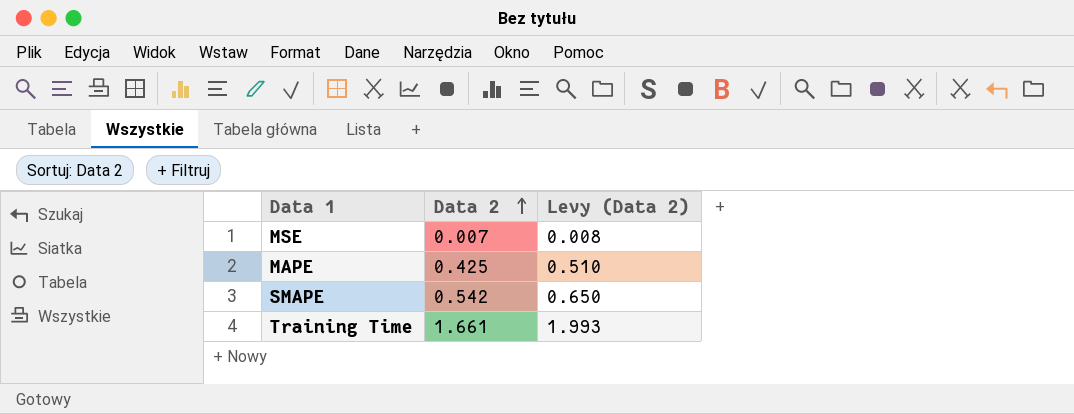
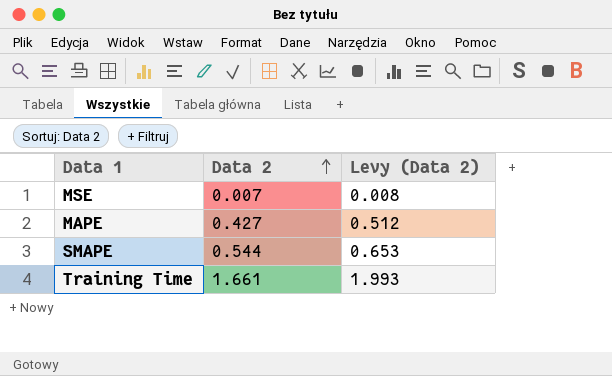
MAPE | Data 2: 0.425 -> 0.427
MAPE | Levy (Data 2): 0.510 -> 0.512
SMAPE | Data 2: 0.542 -> 0.544
SMAPE | Levy (Data 2): 0.650 -> 0.653

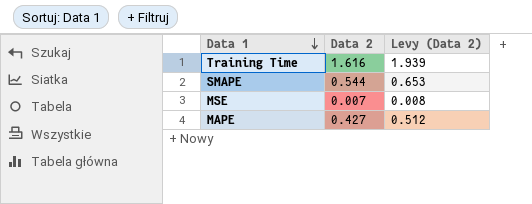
row order: Data 2 ascending -> Data 1 descending
Training Time | Data 2: 1.661 -> 1.616
Training Time | Levy (Data 2): 1.993 -> 1.939

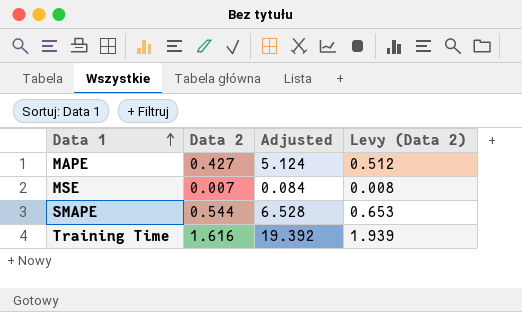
row order: Data 1 descending -> Data 1 ascending
column Adjusted | formula: none -> [Data 2] * 12

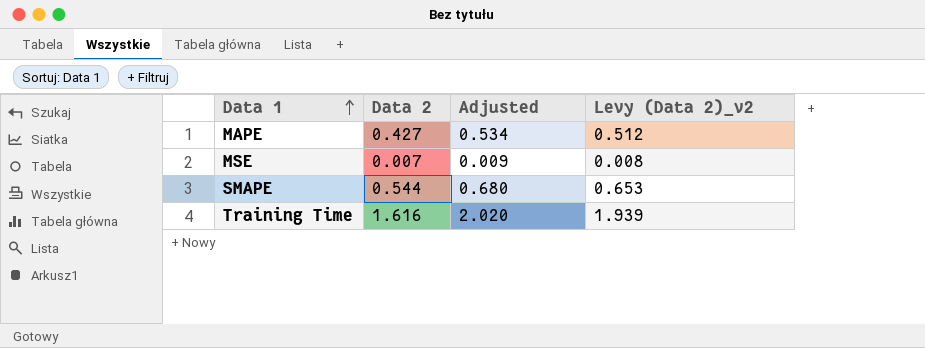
column Adjusted | formula: [Data 2] * 12 -> [Data 2] * 1.25
column name: Levy (Data 2) -> Levy (Data 2)_v2

